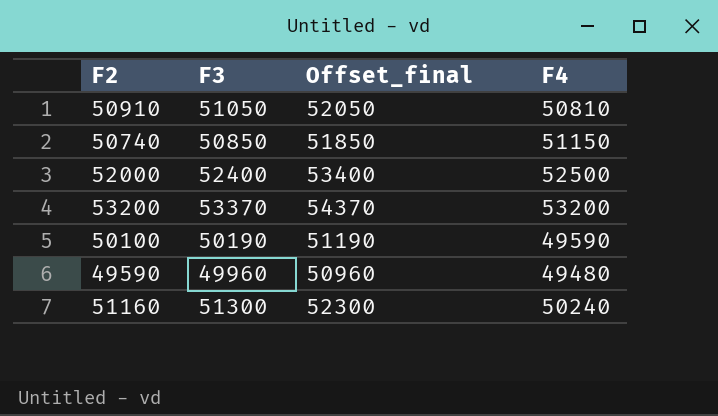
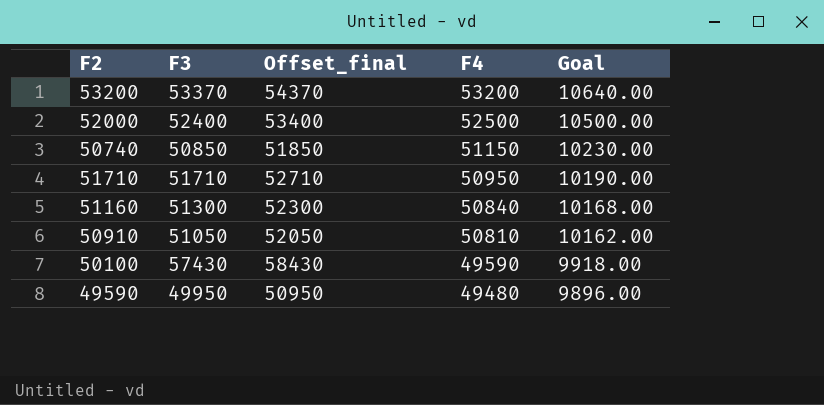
row order: none -> F4 descending
column Goal | formula: none -> [F4] * 0.2
row 51710: none -> 51710 | 52710 | 50950 | 10190.00
51160 | F4: 50240 -> 50840
50100 | F3: 50190 -> 57430
50100 | Offset_final: 51190 -> 58430
49590 | F3: 49960 -> 49950
49590 | Offset_final: 50960 -> 50950

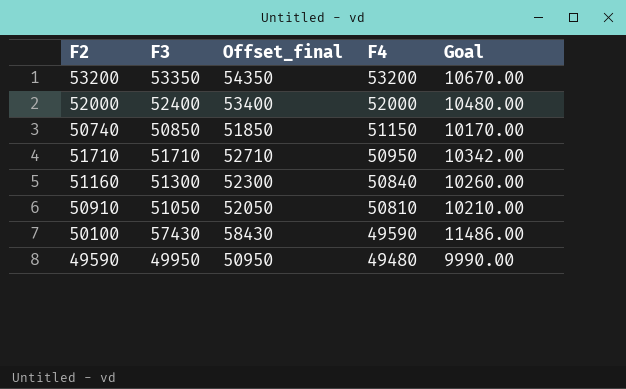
column Goal | formula: [F4] * 0.2 -> [F3] * 0.2
53200 | F3: 53370 -> 53350
53200 | Offset_final: 54370 -> 54350
52000 | F4: 52500 -> 52000

